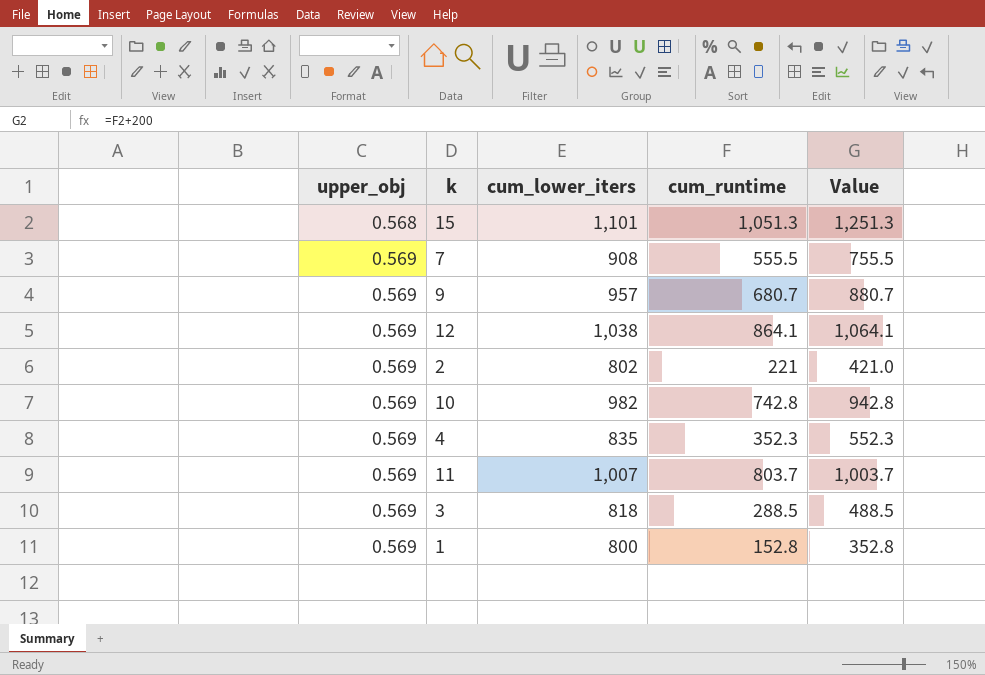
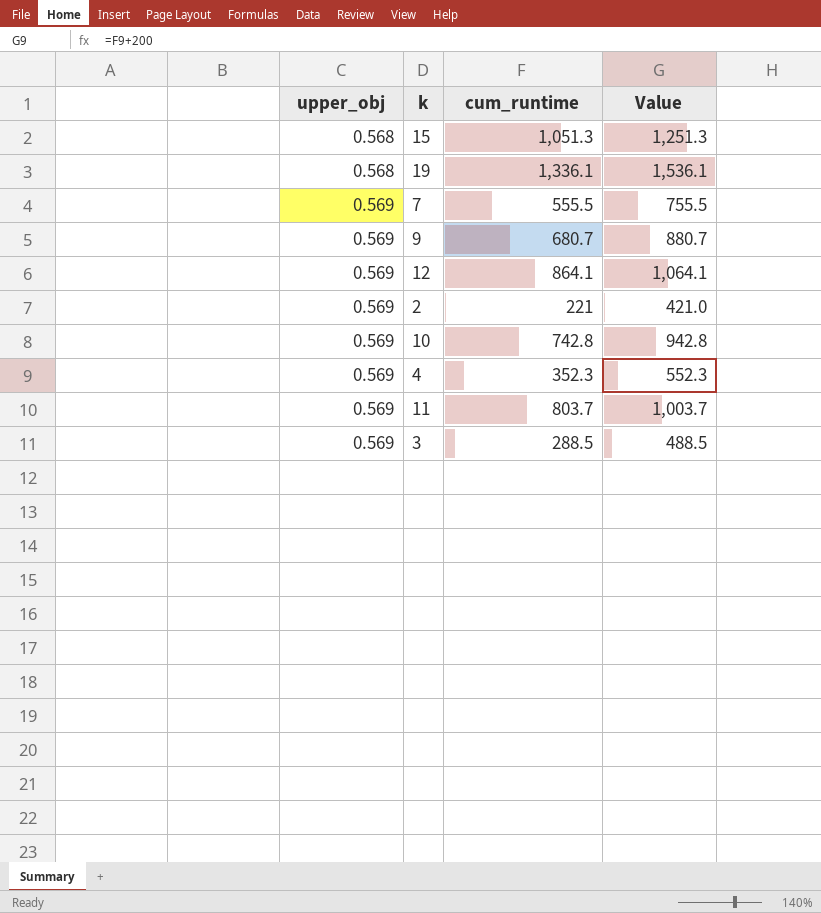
column cum_lower_iters | position: 3 -> none
row 1: 0.569 | 800 | 152.8 | 352.8 -> none
row 19: none -> 0.568 | 1,336.1 | 1,536.1

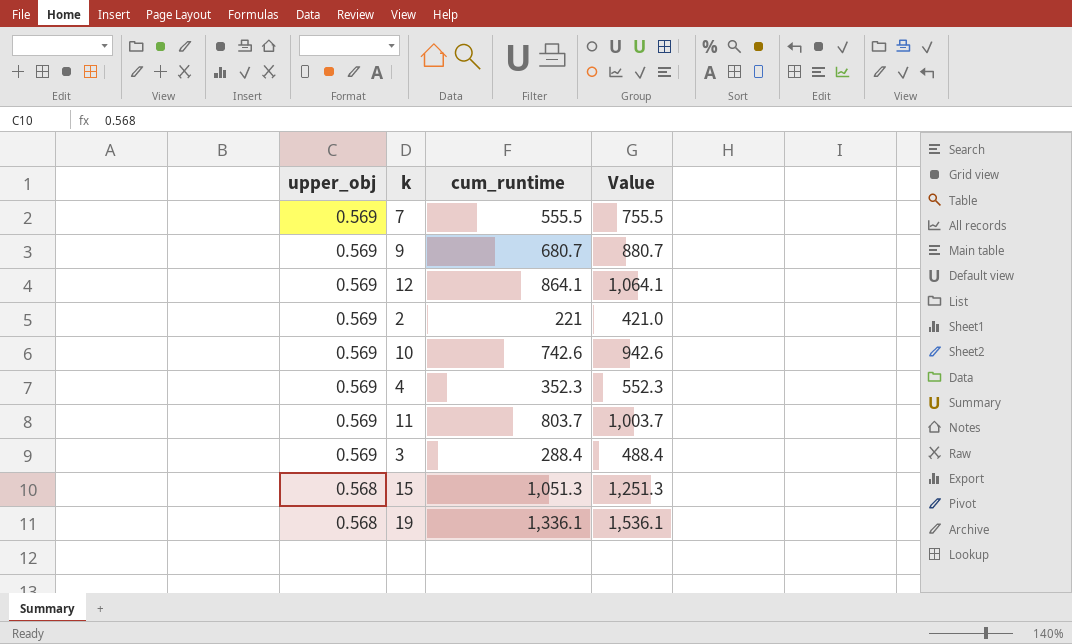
row order: upper_obj ascending -> upper_obj descending
10 | cum_runtime: 742.8 -> 742.6
10 | Value: 942.8 -> 942.6
3 | cum_runtime: 288.5 -> 288.4
3 | Value: 488.5 -> 488.4

